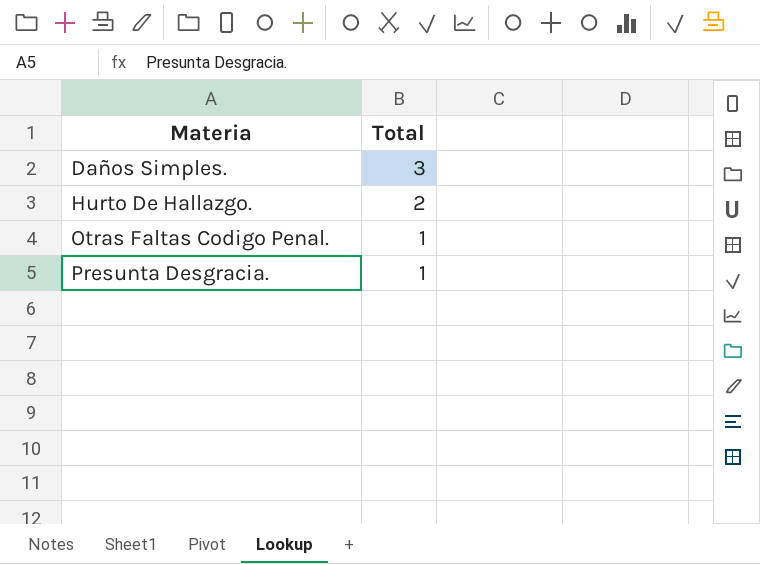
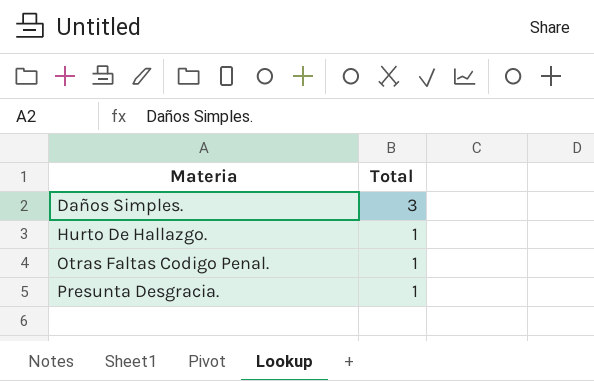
Hurto De Hallazgo. | Total: 2 -> 1

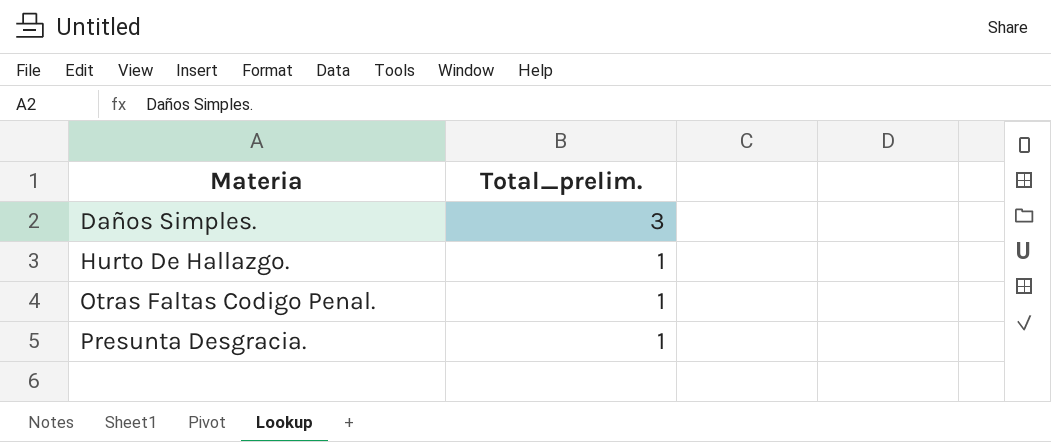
column name: Total -> Total_prelim.

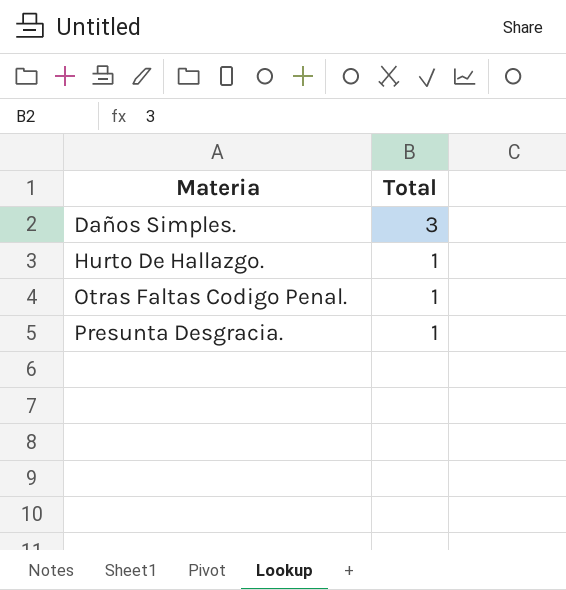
column name: Total_prelim. -> Total

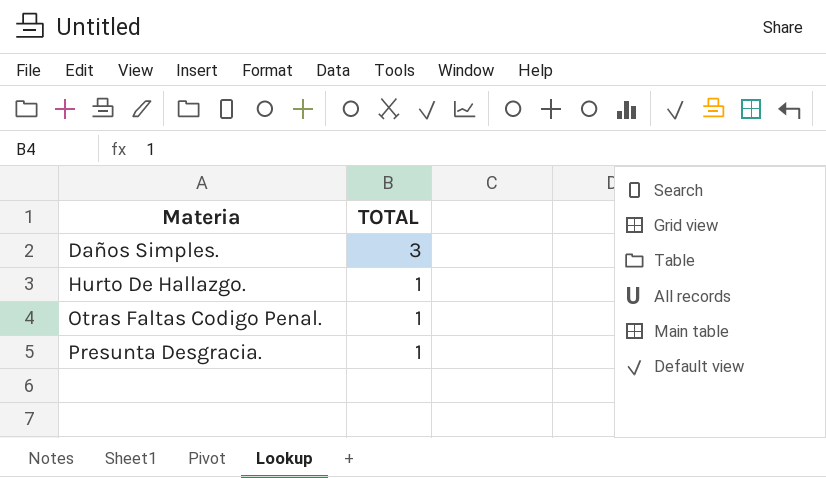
column name: Total -> TOTAL

